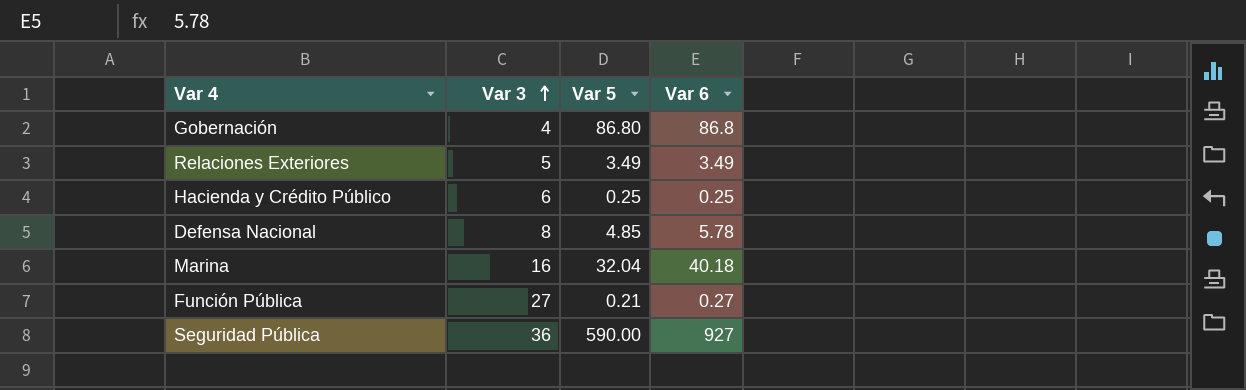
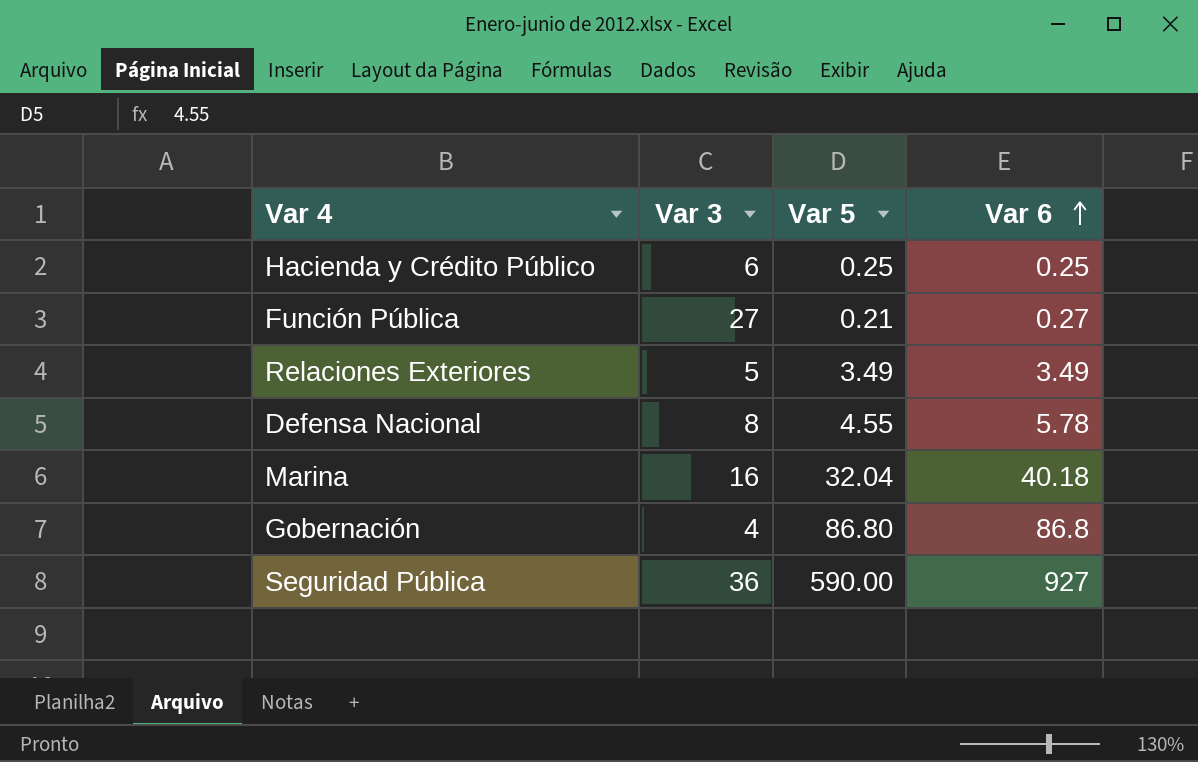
row order: Var 3 ascending -> Var 6 ascending
Defensa Nacional | Var 5: 4.85 -> 4.55

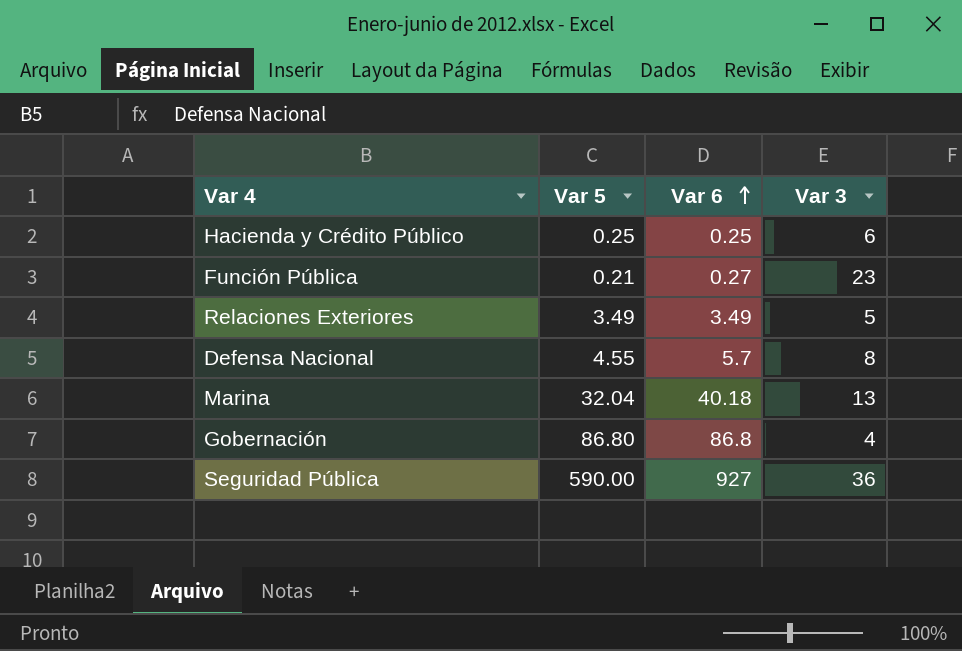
column Var 3 | position: 2 -> 4
Función Pública | Var 3: 27 -> 23
Defensa Nacional | Var 6: 5.78 -> 5.7
Marina | Var 3: 16 -> 13

